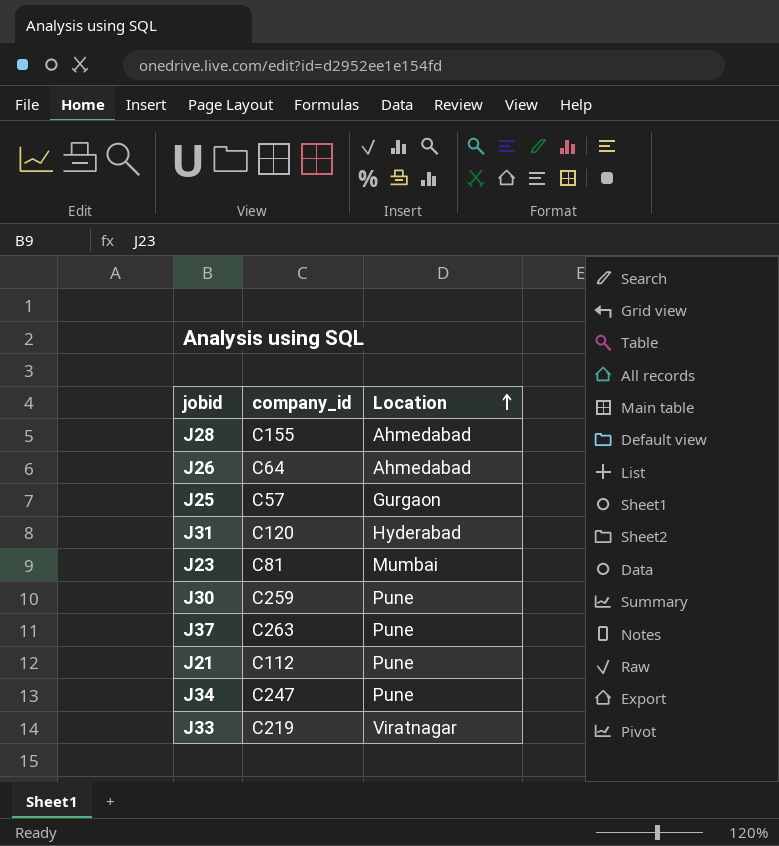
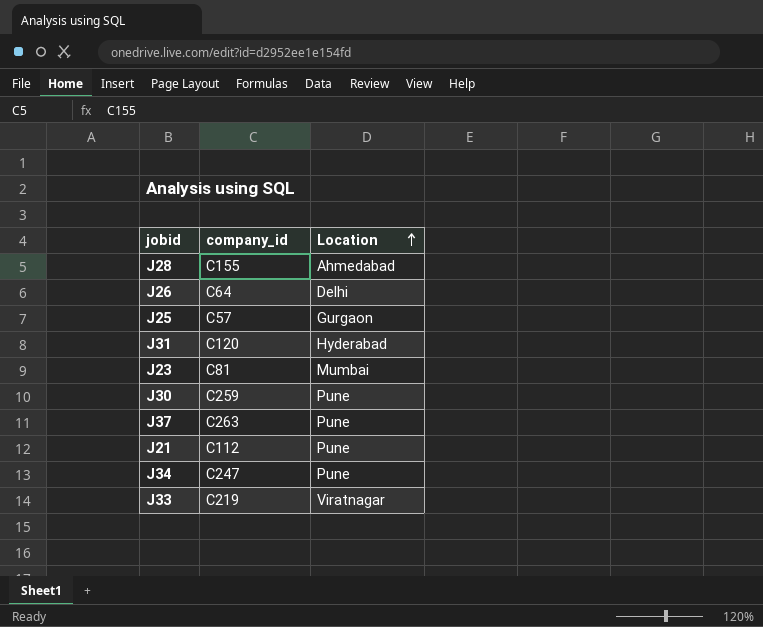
J26 | Location: Ahmedabad -> Delhi

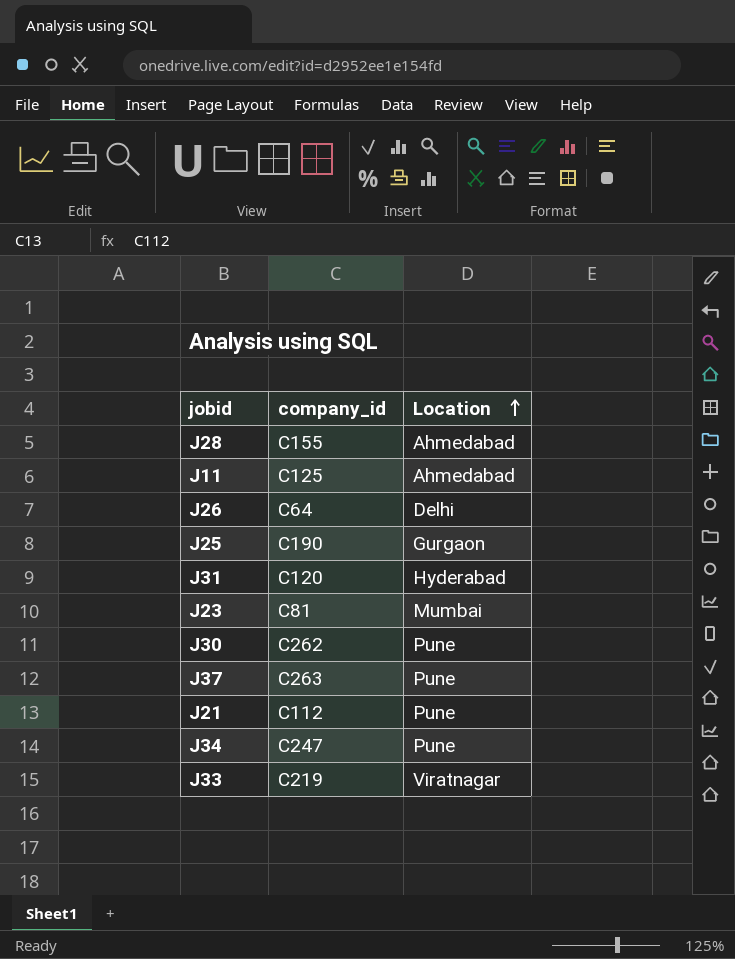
row J11: none -> C125 | Ahmedabad
J25 | company_id: C57 -> C190
J30 | company_id: C259 -> C262

